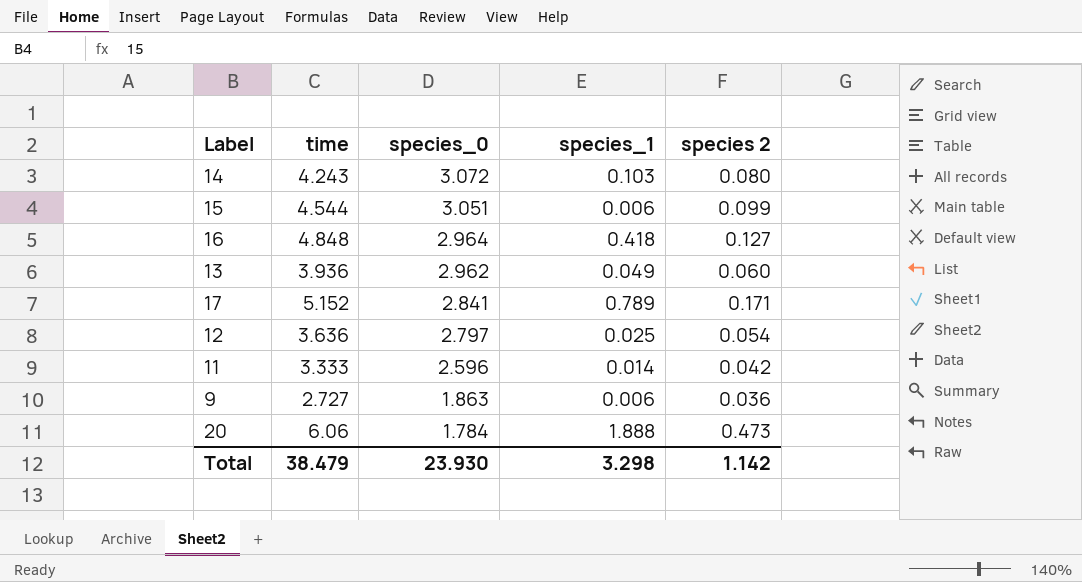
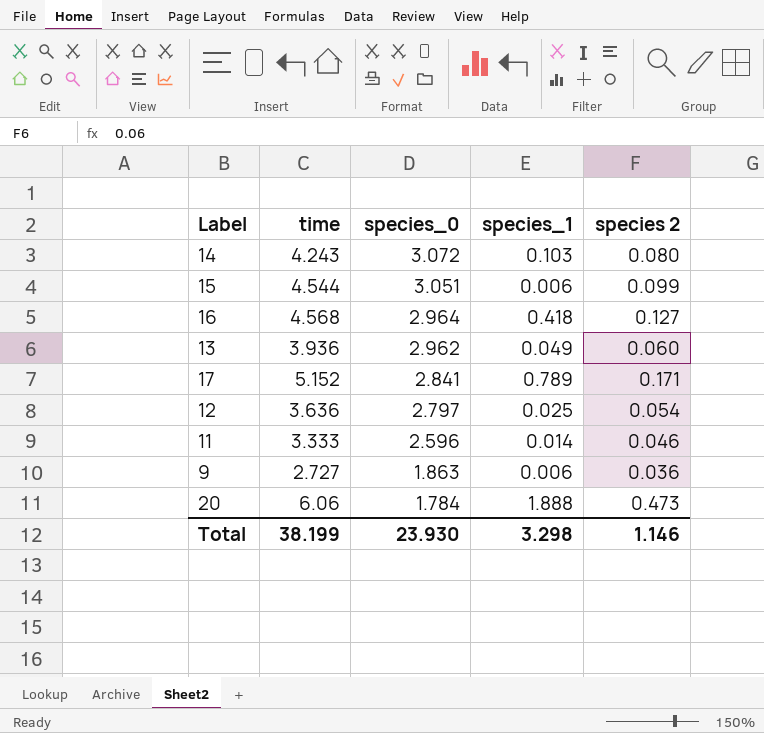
16 | time: 4.848 -> 4.568
11 | species 2: 0.042 -> 0.046
Total | time: 38.479 -> 38.199
Total | species 2: 1.142 -> 1.146

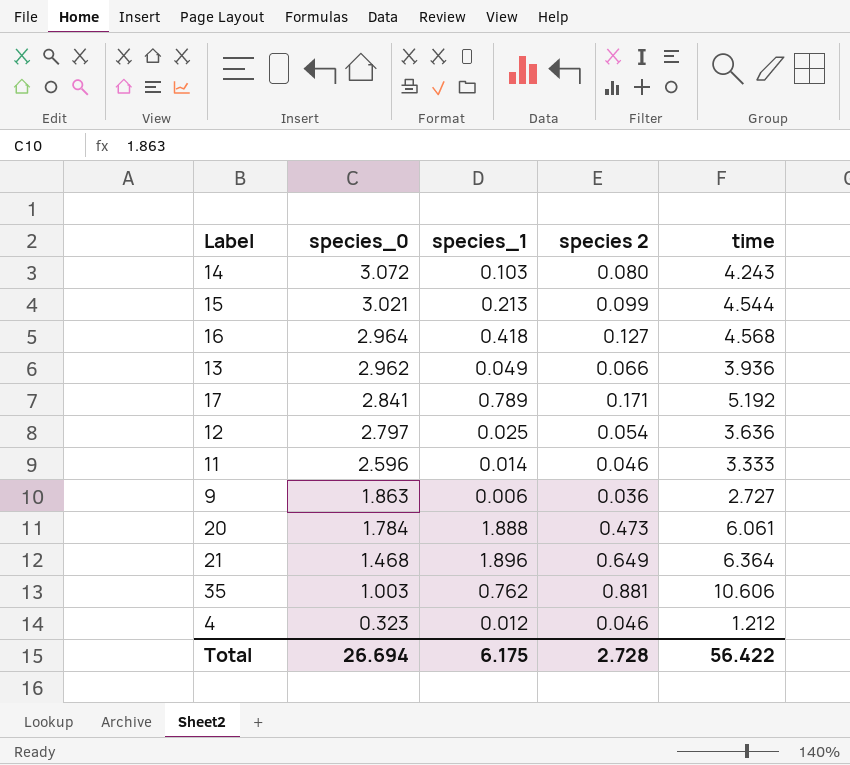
column time | position: 2 -> 5
15 | species_0: 3.051 -> 3.021
15 | species_1: 0.006 -> 0.213
13 | species 2: 0.060 -> 0.066
17 | time: 5.152 -> 5.192
20 | time: 6.06 -> 6.061
row 21: none -> 1.468 | 1.896 | 0.649 | 6.364
row 35: none -> 1.003 | 0.762 | 0.881 | 10.606
row 4: none -> 0.323 | 0.012 | 0.046 | 1.212
Total | species_0: 23.930 -> 26.694
Total | species_1: 3.298 -> 6.175
Total | species 2: 1.146 -> 2.728
Total | time: 38.199 -> 56.422

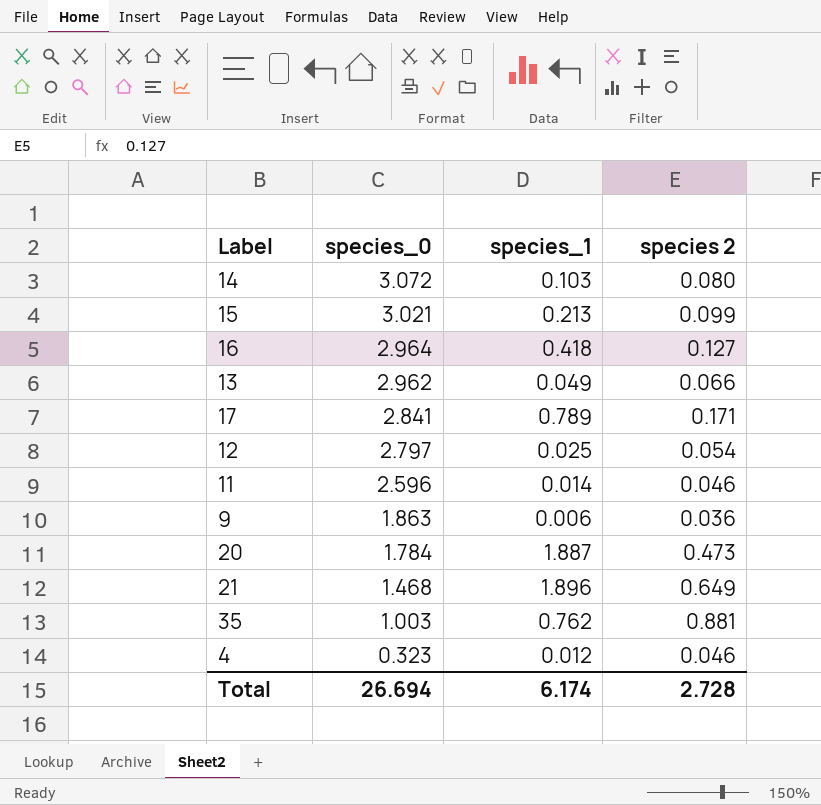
column time | position: 5 -> none
20 | species_1: 1.888 -> 1.887
Total | species_1: 6.175 -> 6.174

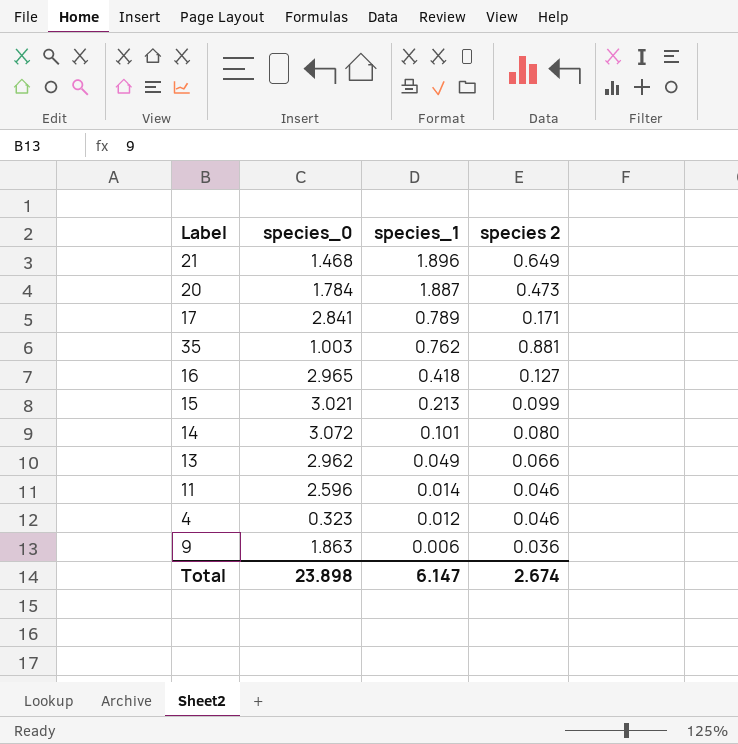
row order: species_0 descending -> species_1 descending
row 12: 2.797 | 0.025 | 0.054 -> none
16 | species_0: 2.964 -> 2.965
14 | species_1: 0.103 -> 0.101
Total | species_0: 26.694 -> 23.898
Total | species_1: 6.174 -> 6.147
Total | species 2: 2.728 -> 2.674

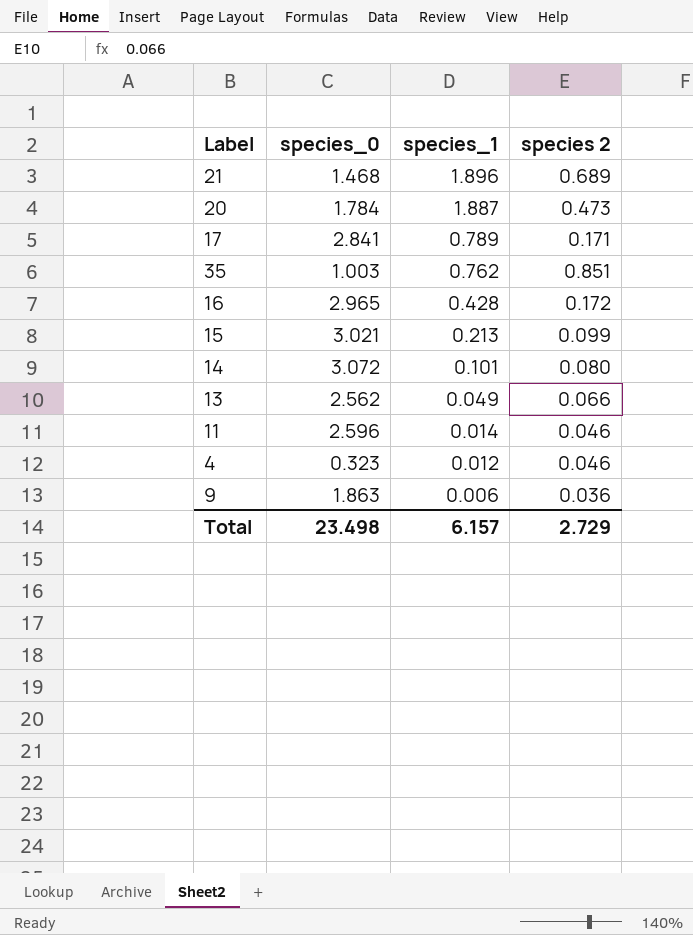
21 | species 2: 0.649 -> 0.689
35 | species 2: 0.881 -> 0.851
16 | species_1: 0.418 -> 0.428
16 | species 2: 0.127 -> 0.172
13 | species_0: 2.962 -> 2.562
Total | species_0: 23.898 -> 23.498
Total | species_1: 6.147 -> 6.157
Total | species 2: 2.674 -> 2.729

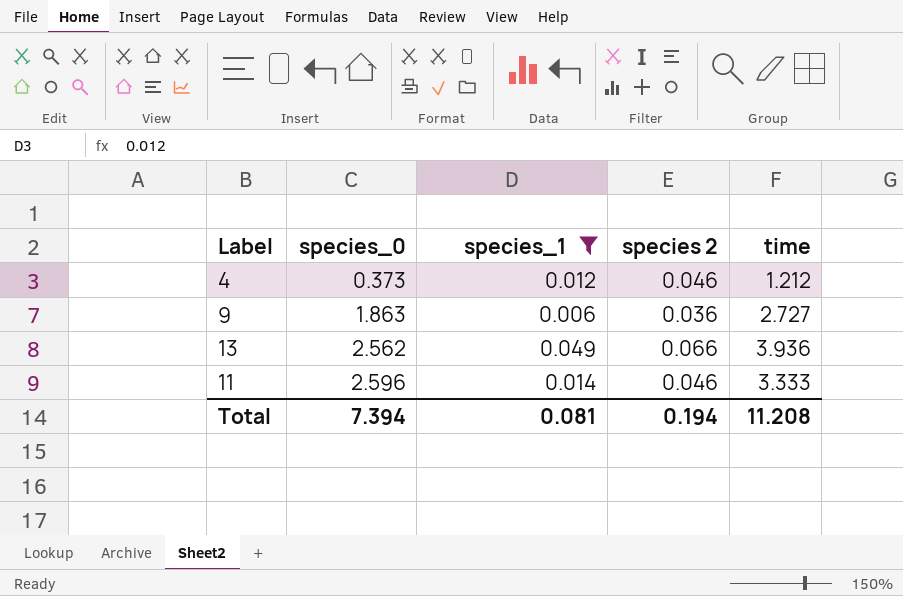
filter: none -> species_1 <= 0.049
row order: species_1 descending -> species_0 ascending
column time | position: none -> 5
4 | species_0: 0.323 -> 0.373
Total | species_0: 23.498 -> 7.394
Total | species_1: 6.157 -> 0.081
Total | species 2: 2.729 -> 0.194

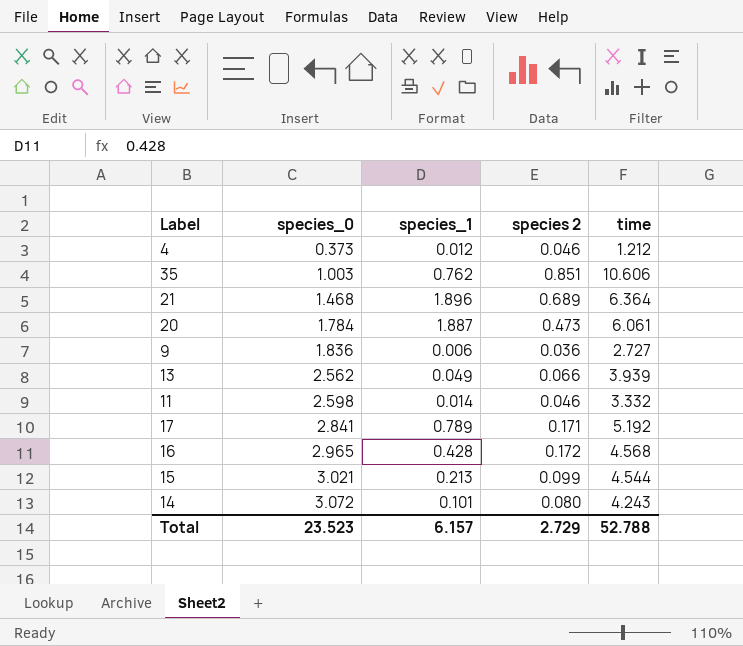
filter: species_1 <= 0.049 -> none
9 | species_0: 1.863 -> 1.836
13 | time: 3.936 -> 3.939
11 | species_0: 2.596 -> 2.598
11 | time: 3.333 -> 3.332
Total | species_0: 7.394 -> 23.523
Total | species_1: 0.081 -> 6.157
Total | species 2: 0.194 -> 2.729
Total | time: 11.208 -> 52.788

